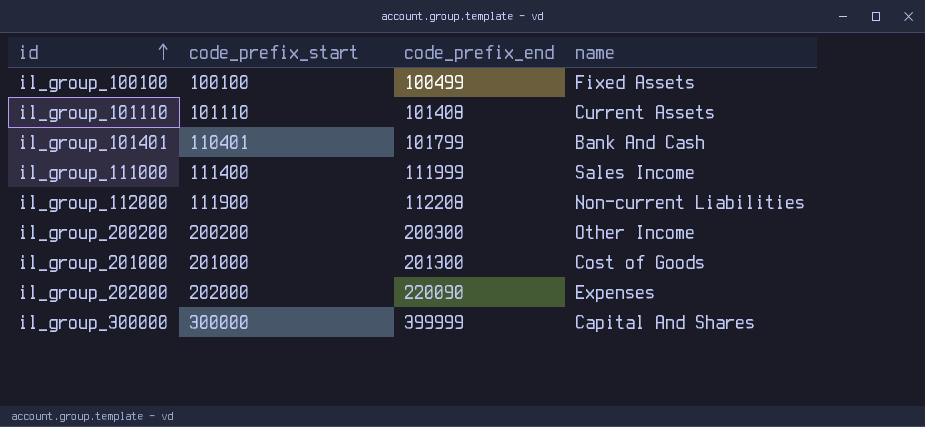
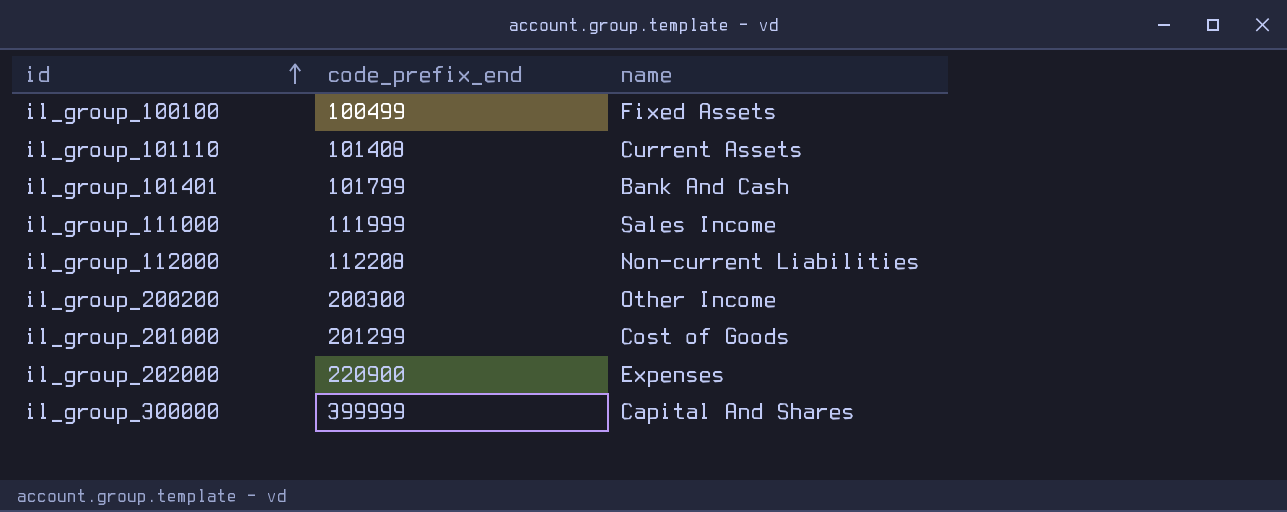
column code_prefix_start | position: 2 -> none
il_group_201000 | code_prefix_end: 201300 -> 201299
il_group_202000 | code_prefix_end: 220090 -> 220900

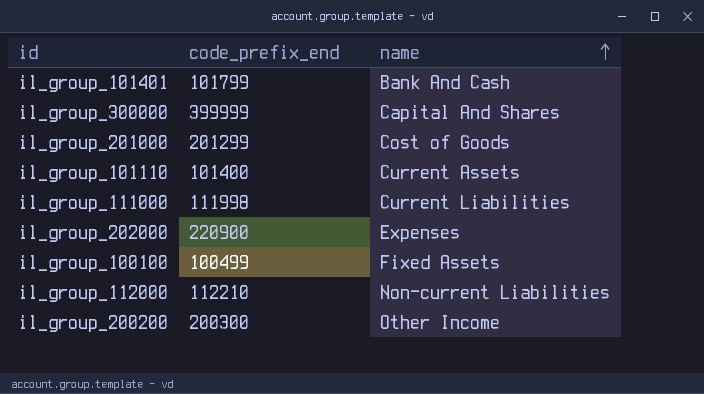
row order: id ascending -> name ascending
il_group_101110 | code_prefix_end: 101408 -> 101400
il_group_111000 | code_prefix_end: 111999 -> 111998
il_group_111000 | name: Sales Income -> Current Liabilities
il_group_112000 | code_prefix_end: 112208 -> 112210

